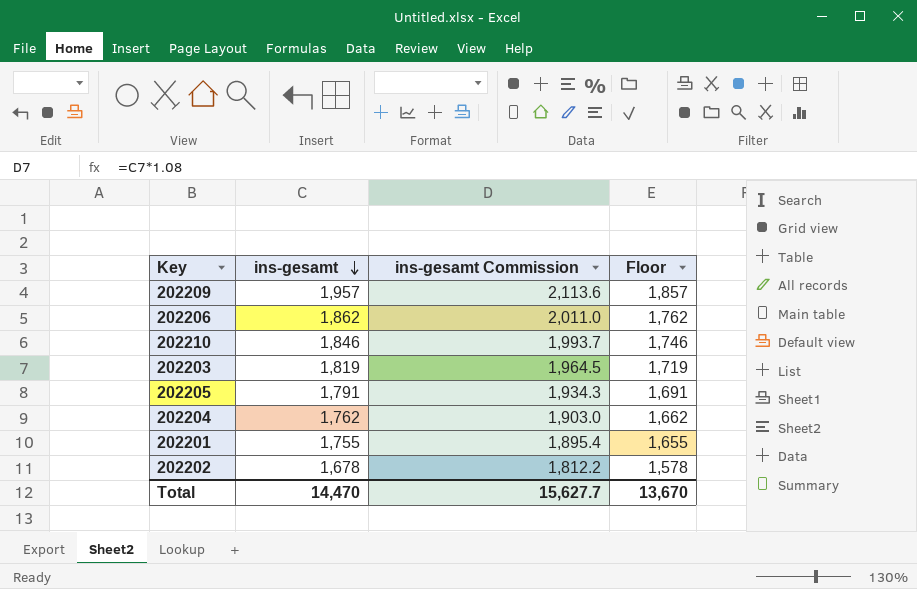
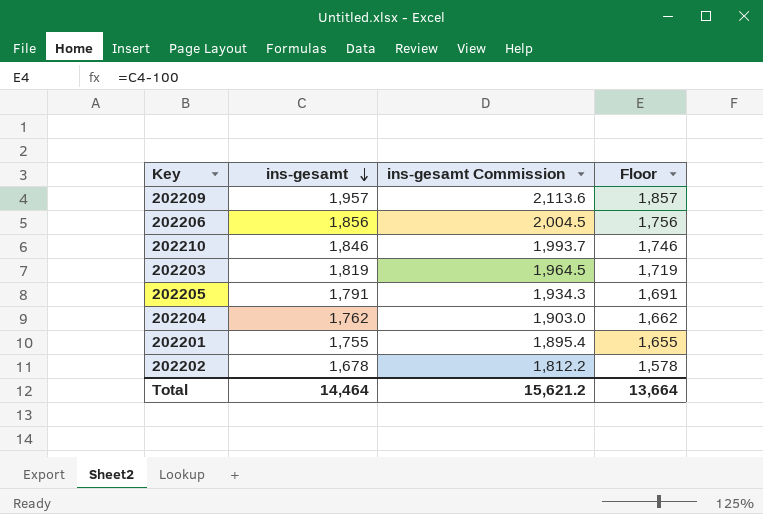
202206 | ins-gesamt: 1,862 -> 1,856
202206 | ins-gesamt Commission: 2,011.0 -> 2,004.5
202206 | Floor: 1,762 -> 1,756
Total | ins-gesamt: 14,470 -> 14,464
Total | ins-gesamt Commission: 15,627.7 -> 15,621.2
Total | Floor: 13,670 -> 13,664

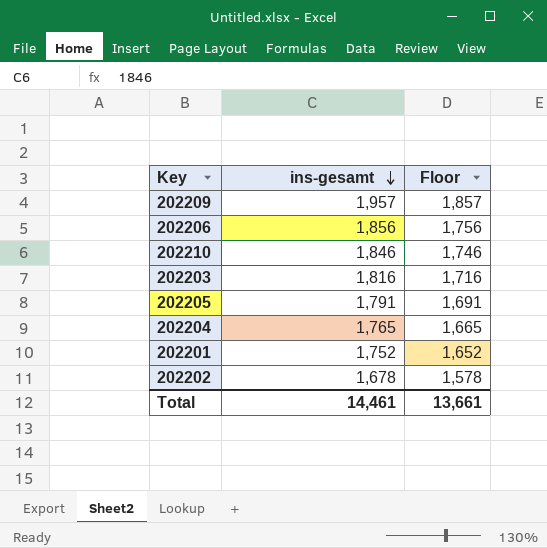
column ins-gesamt Commission | formula: [ins-gesamt] * 1.08 -> none
202203 | ins-gesamt: 1,819 -> 1,816
202203 | Floor: 1,719 -> 1,716
202204 | ins-gesamt: 1,762 -> 1,765
202204 | Floor: 1,662 -> 1,665
202201 | ins-gesamt: 1,755 -> 1,752
202201 | Floor: 1,655 -> 1,652
Total | ins-gesamt: 14,464 -> 14,461
Total | Floor: 13,664 -> 13,661

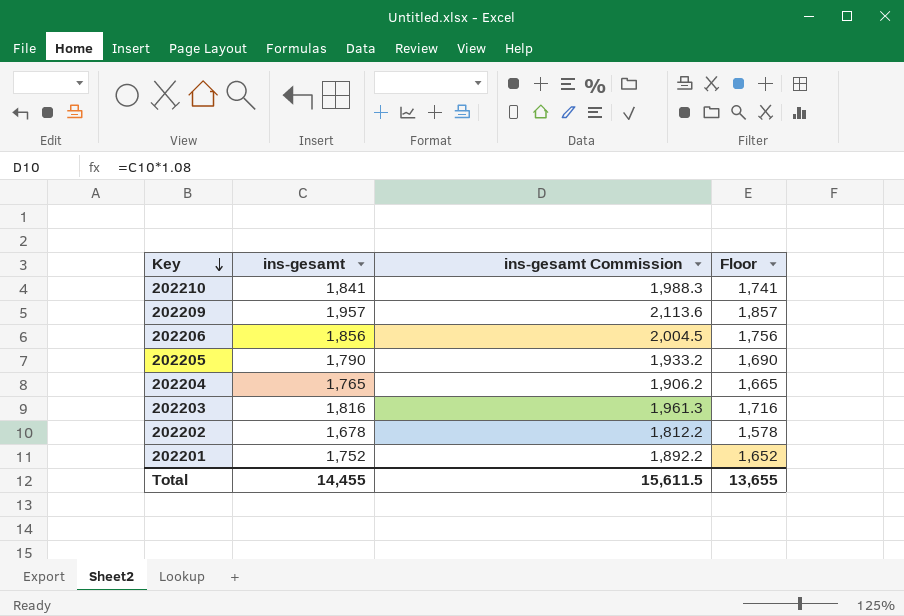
row order: ins-gesamt descending -> Key descending
column ins-gesamt Commission | formula: none -> [ins-gesamt] * 1.08
202210 | ins-gesamt: 1,846 -> 1,841
202210 | Floor: 1,746 -> 1,741
202205 | ins-gesamt: 1,791 -> 1,790
202205 | Floor: 1,691 -> 1,690
Total | ins-gesamt: 14,461 -> 14,455
Total | Floor: 13,661 -> 13,655

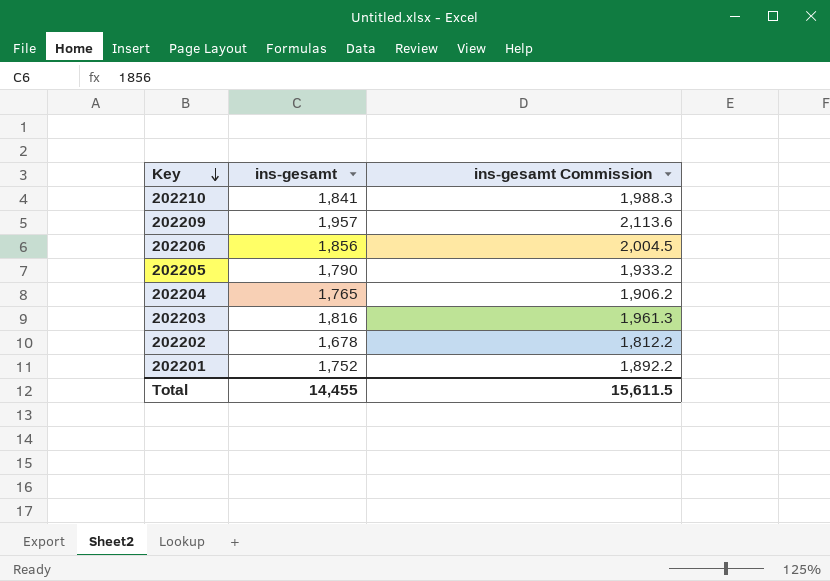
column Floor | formula: [ins-gesamt] - 100 -> none

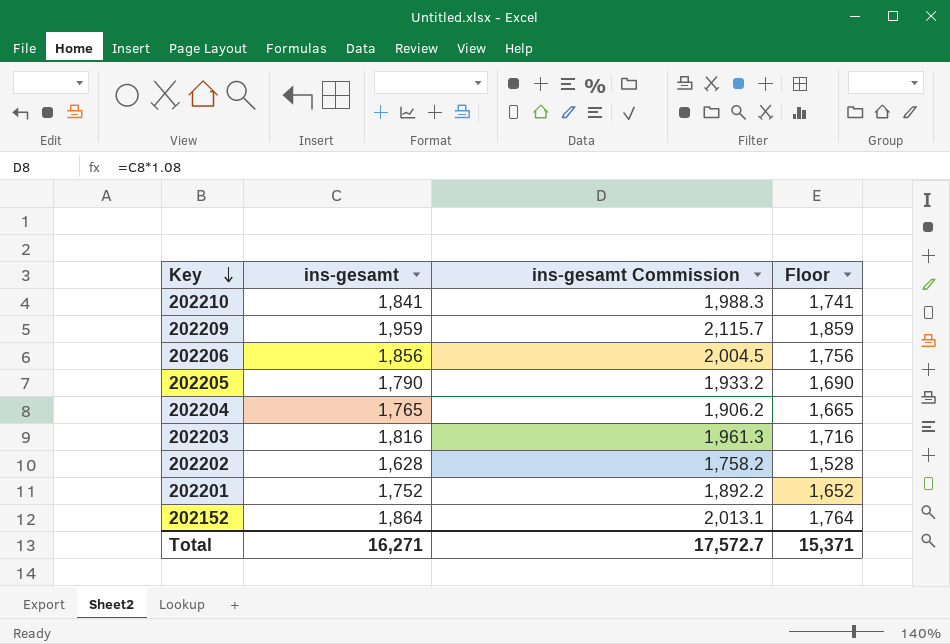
column Floor | formula: none -> [ins-gesamt] - 100
202209 | ins-gesamt: 1,957 -> 1,959
202209 | ins-gesamt Commission: 2,113.6 -> 2,115.7
202202 | ins-gesamt: 1,678 -> 1,628
202202 | ins-gesamt Commission: 1,812.2 -> 1,758.2
row 202152: none -> 1,864 | 2,013.1 | 1,764
Total | ins-gesamt: 14,455 -> 16,271
Total | ins-gesamt Commission: 15,611.5 -> 17,572.7

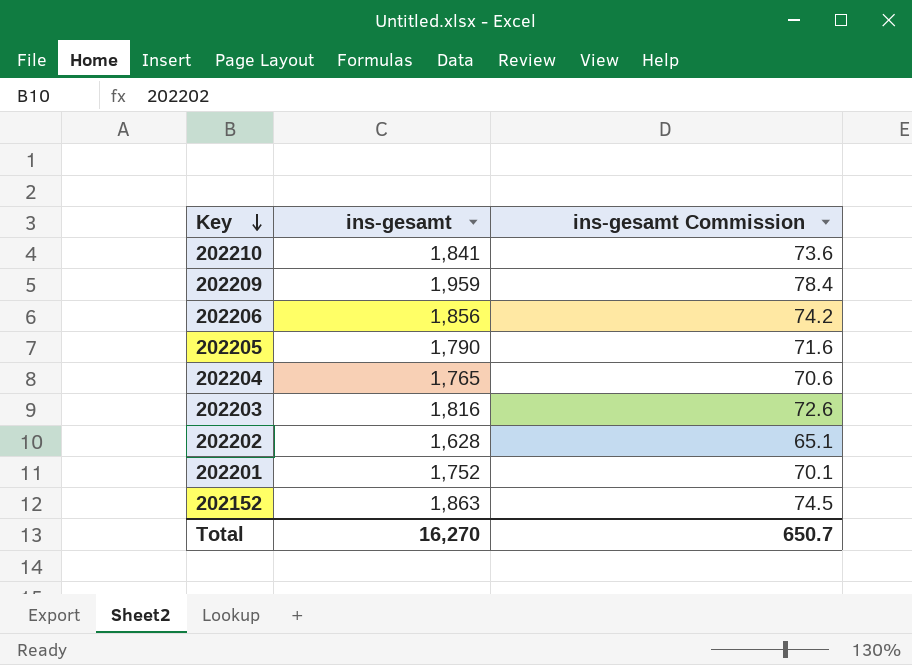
column Floor | formula: [ins-gesamt] - 100 -> none
column ins-gesamt Commission | formula: [ins-gesamt] * 1.08 -> [ins-gesamt] * 0.04
202152 | ins-gesamt: 1,864 -> 1,863
Total | ins-gesamt: 16,271 -> 16,270
Total | ins-gesamt Commission: 17,572.7 -> 650.7

